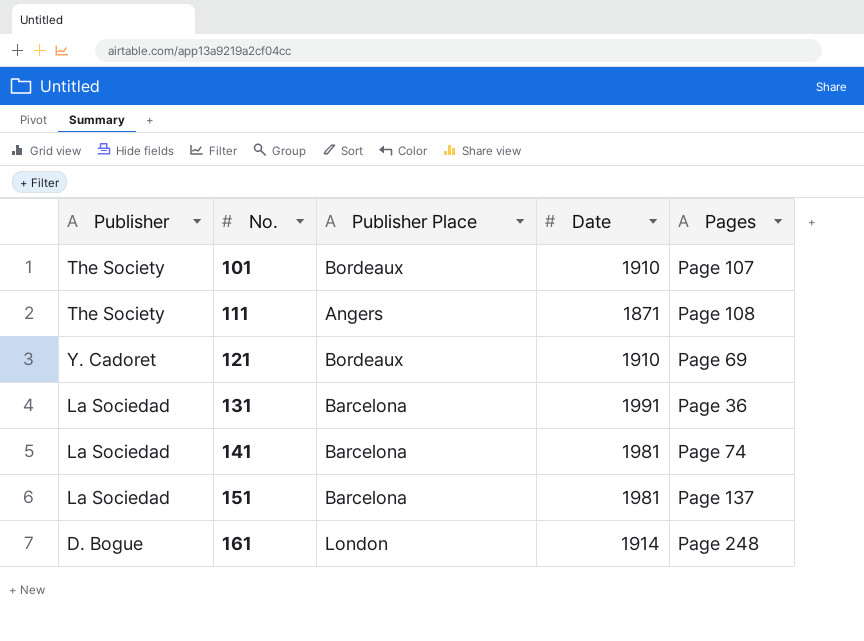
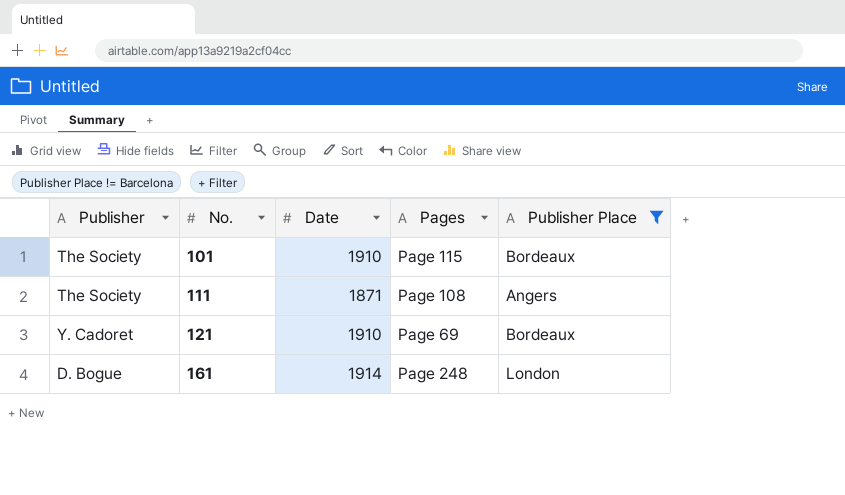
filter: none -> Publisher Place != Barcelona
column Publisher Place | position: 3 -> 5
101 | Pages: Page 107 -> Page 115

